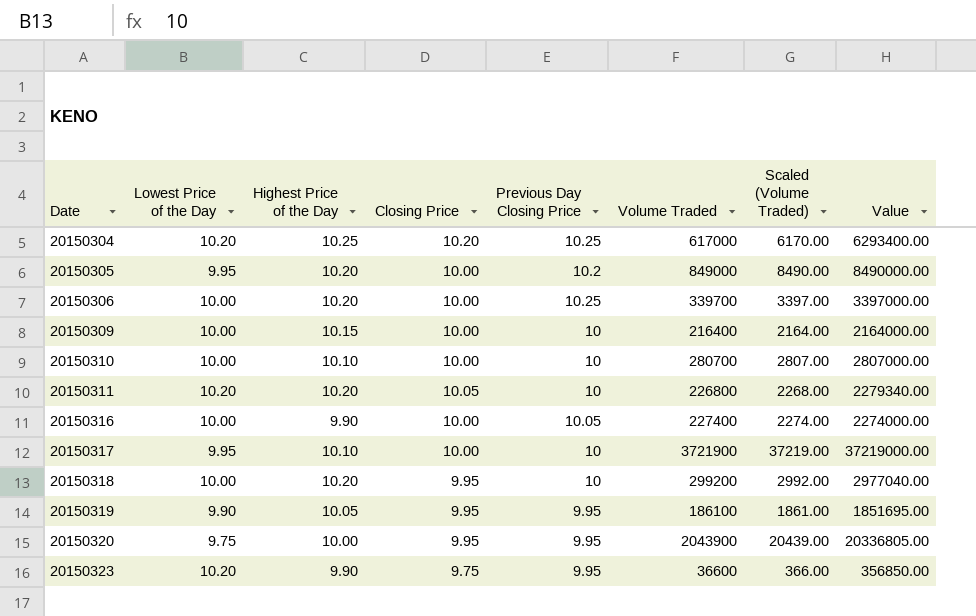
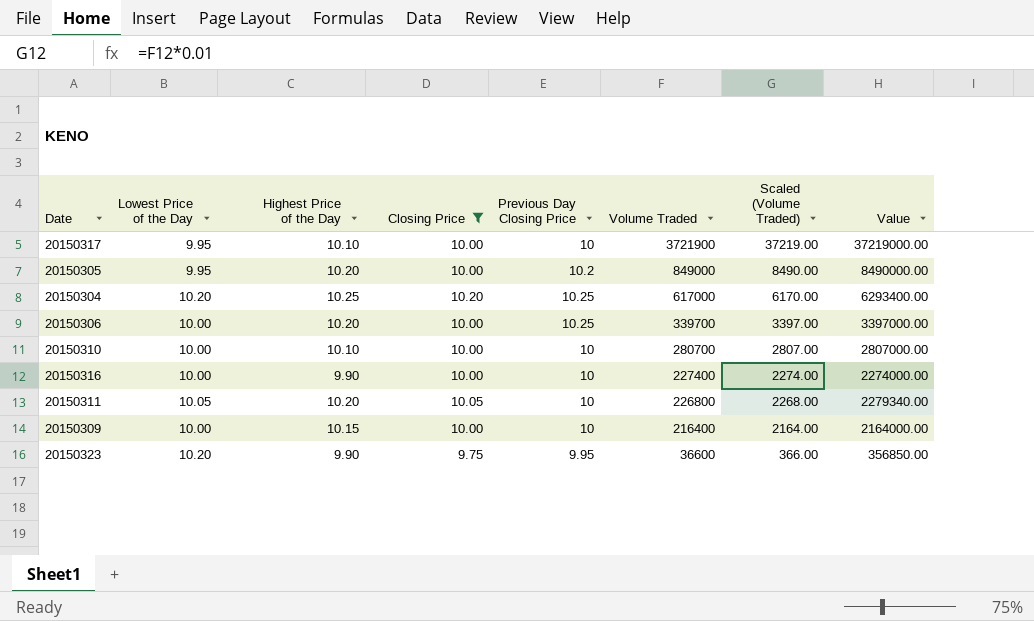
filter: none -> Closing Price != 9.95
row order: Date ascending -> Volume Traded descending
20150316 | Previous Day Closing Price: 10.05 -> 10
20150311 | Lowest Price of the Day: 10.20 -> 10.05

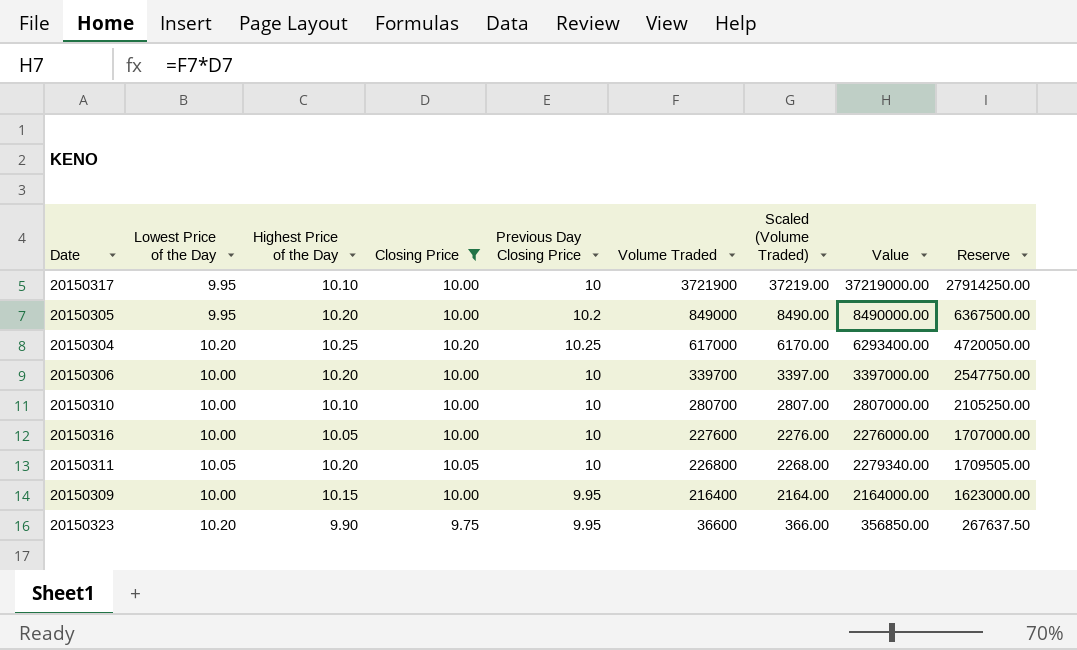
column Reserve | formula: none -> [Value] * 0.75
20150306 | Previous Day Closing Price: 10.25 -> 10
20150316 | Highest Price of the Day: 9.90 -> 10.05
20150316 | Volume Traded: 227400 -> 227600
20150316 | Scaled (Volume Traded): 2274.00 -> 2276.00
20150316 | Value: 2274000.00 -> 2276000.00
20150309 | Previous Day Closing Price: 10 -> 9.95

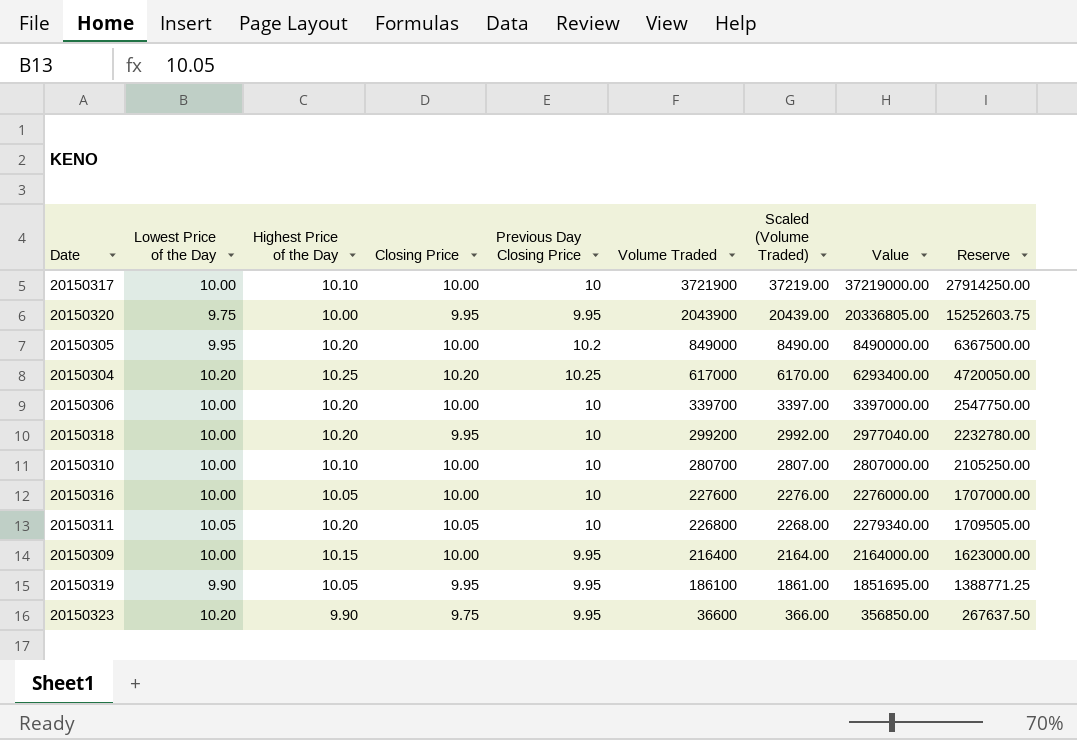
filter: Closing Price != 9.95 -> none
20150317 | Lowest Price of the Day: 9.95 -> 10.00

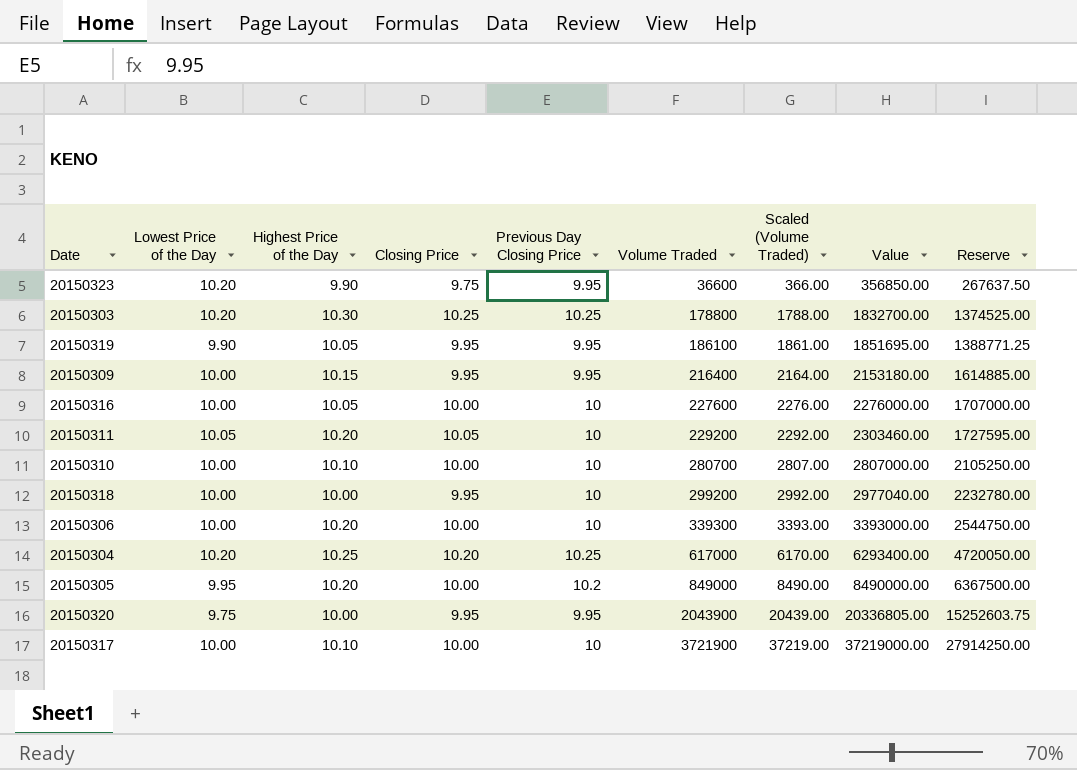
row order: Volume Traded descending -> Volume Traded ascending
row 20150303: none -> 10.20 | 10.30 | 10.25 | 10.25 | 178800 | 1788.00 | 1832700.00 | 1374525.00
20150309 | Closing Price: 10.00 -> 9.95
20150309 | Value: 2164000.00 -> 2153180.00
20150309 | Reserve: 1623000.00 -> 1614885.00
20150311 | Volume Traded: 226800 -> 229200
20150311 | Scaled (Volume Traded): 2268.00 -> 2292.00
20150311 | Value: 2279340.00 -> 2303460.00
20150311 | Reserve: 1709505.00 -> 1727595.00
20150318 | Highest Price of the Day: 10.20 -> 10.00
20150306 | Volume Traded: 339700 -> 339300
20150306 | Scaled (Volume Traded): 3397.00 -> 3393.00
20150306 | Value: 3397000.00 -> 3393000.00
20150306 | Reserve: 2547750.00 -> 2544750.00

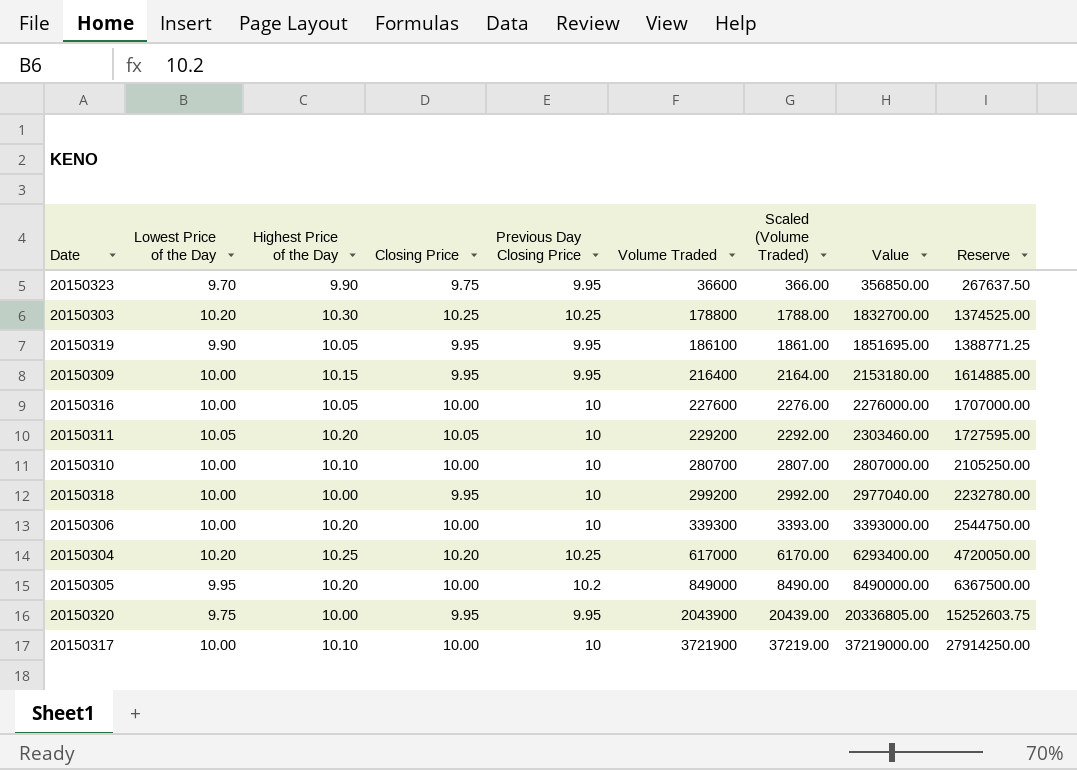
20150323 | Lowest Price of the Day: 10.20 -> 9.70

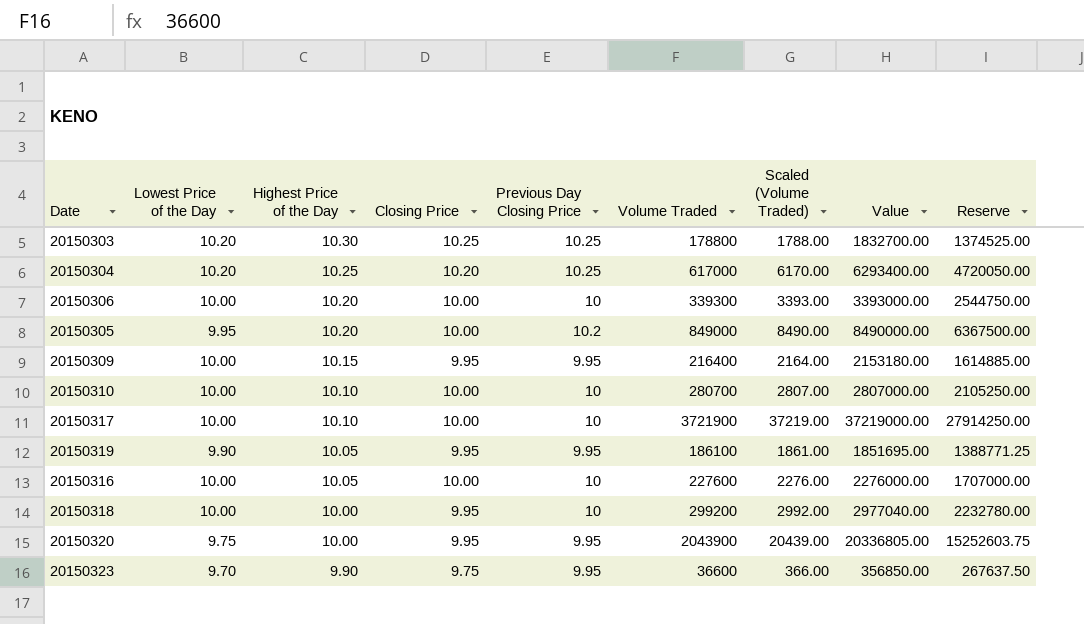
row order: Volume Traded ascending -> Highest Price of the Day descending
row 20150311: 10.05 | 10.20 | 10.05 | 10 | 229200 | 2292.00 | 2303460.00 | 1727595.00 -> none

